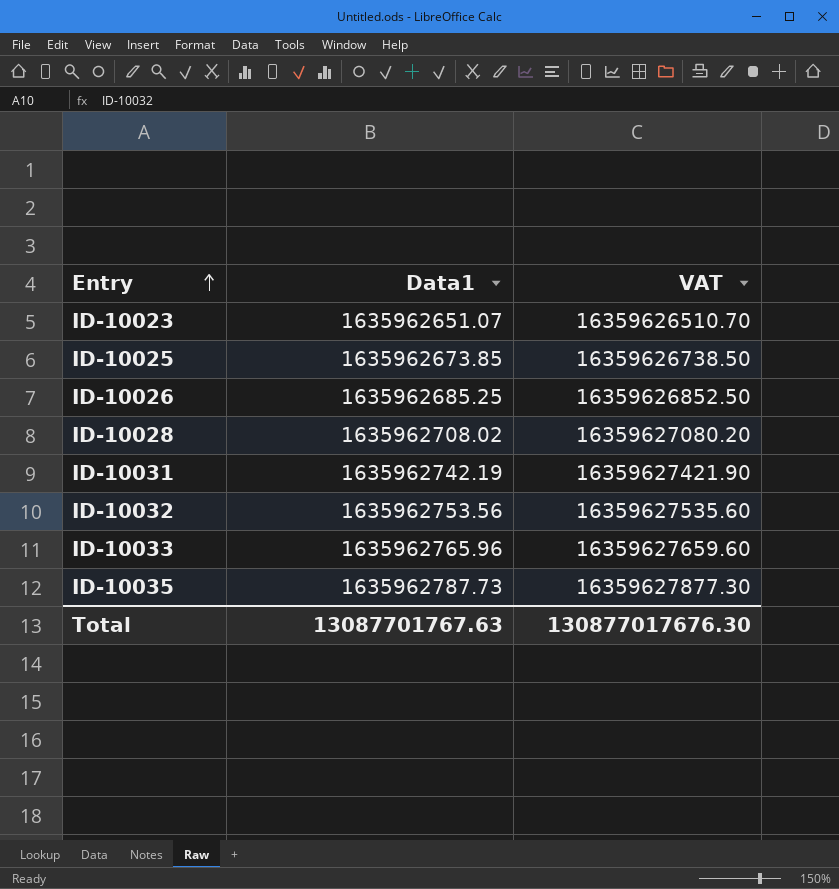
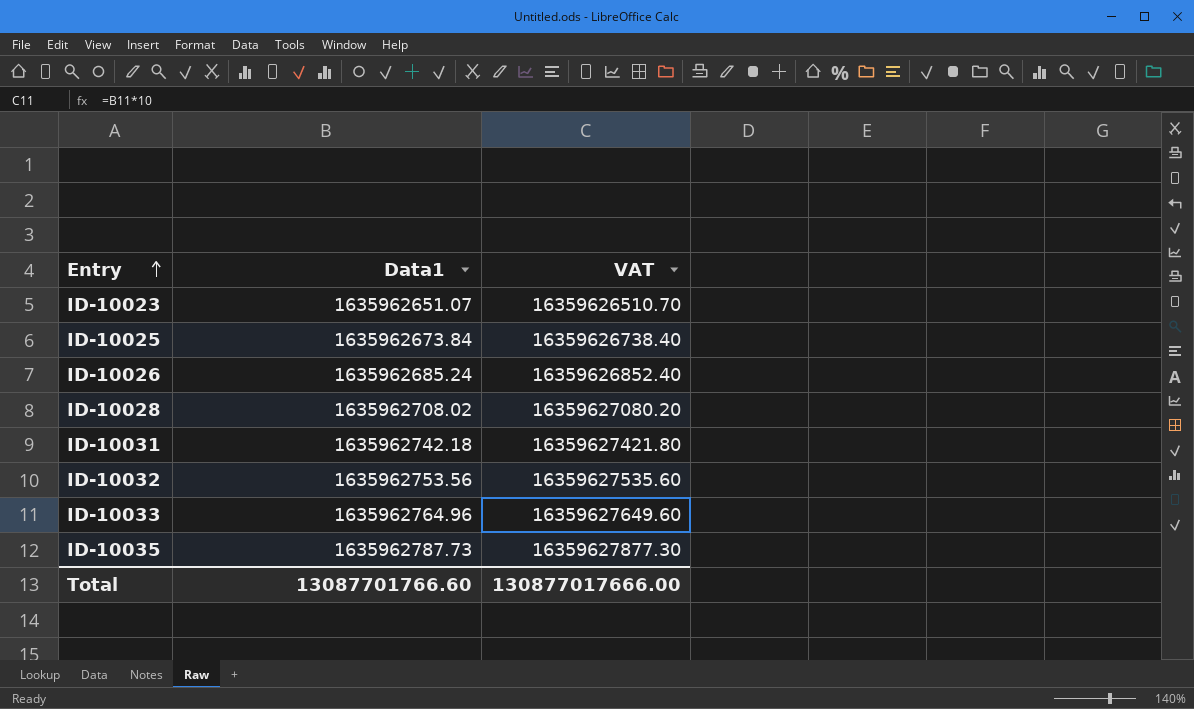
ID-10025 | Data1: 1635962673.85 -> 1635962673.84
ID-10025 | VAT: 16359626738.50 -> 16359626738.40
ID-10026 | Data1: 1635962685.25 -> 1635962685.24
ID-10026 | VAT: 16359626852.50 -> 16359626852.40
ID-10031 | Data1: 1635962742.19 -> 1635962742.18
ID-10031 | VAT: 16359627421.90 -> 16359627421.80
ID-10033 | Data1: 1635962765.96 -> 1635962764.96
ID-10033 | VAT: 16359627659.60 -> 16359627649.60
Total | Data1: 13087701767.63 -> 13087701766.60
Total | VAT: 130877017676.30 -> 130877017666.00

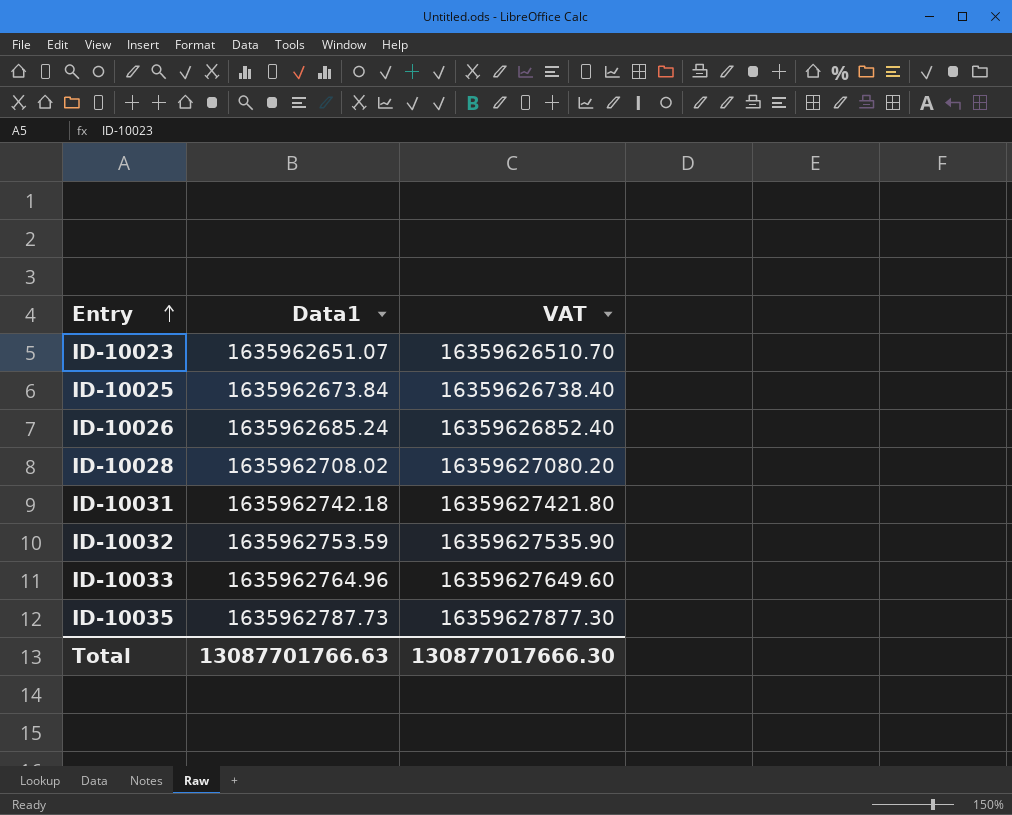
ID-10032 | Data1: 1635962753.56 -> 1635962753.59
ID-10032 | VAT: 16359627535.60 -> 16359627535.90
Total | Data1: 13087701766.60 -> 13087701766.63
Total | VAT: 130877017666.00 -> 130877017666.30

